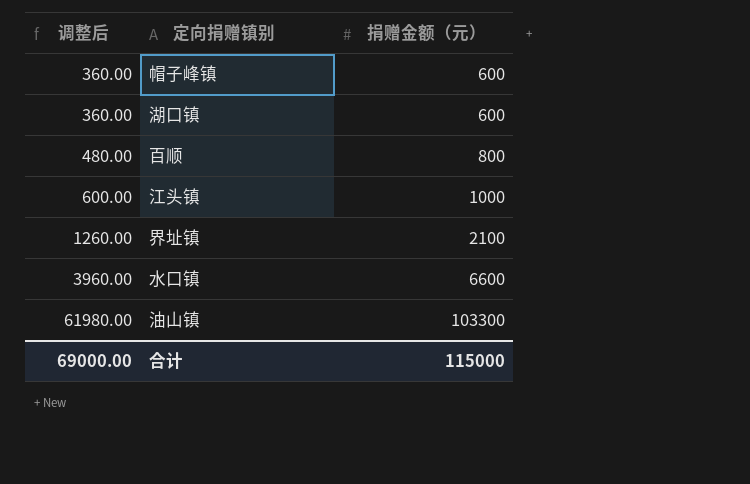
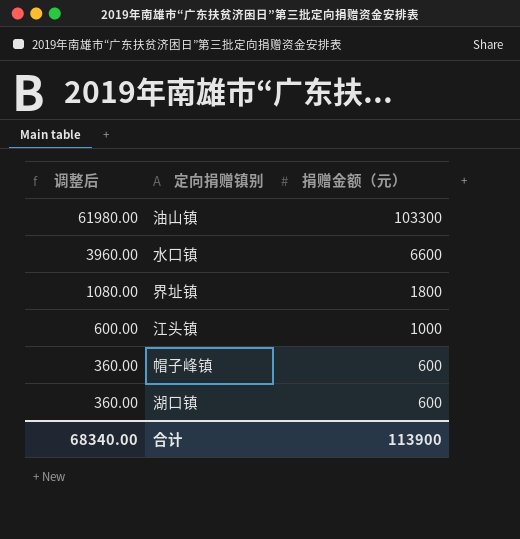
row order: 调整后 ascending -> 调整后 descending
row 百顺: 480.00 | 800 -> none
界址镇 | 调整后: 1260.00 -> 1080.00
界址镇 | 捐赠金额（元）: 2100 -> 1800
合计 | 调整后: 69000.00 -> 68340.00
合计 | 捐赠金额（元）: 115000 -> 113900

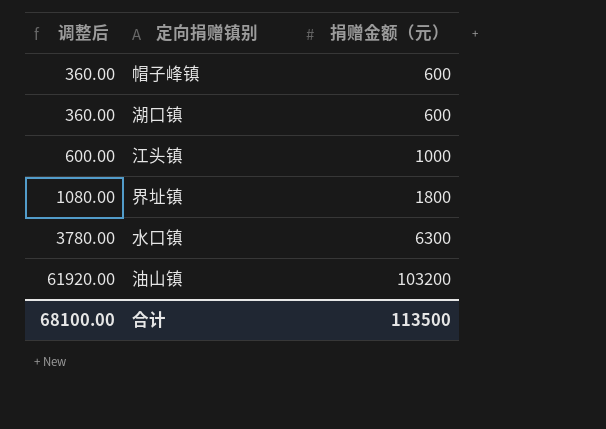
row order: 调整后 descending -> 调整后 ascending
水口镇 | 调整后: 3960.00 -> 3780.00
水口镇 | 捐赠金额（元）: 6600 -> 6300
油山镇 | 调整后: 61980.00 -> 61920.00
油山镇 | 捐赠金额（元）: 103300 -> 103200
合计 | 调整后: 68340.00 -> 68100.00
合计 | 捐赠金额（元）: 113900 -> 113500

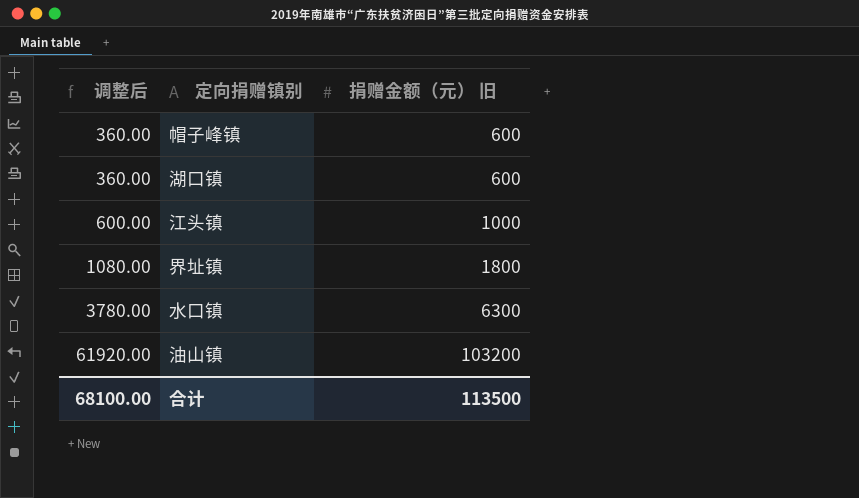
column name: 捐赠金额（元） -> 捐赠金额（元） 旧

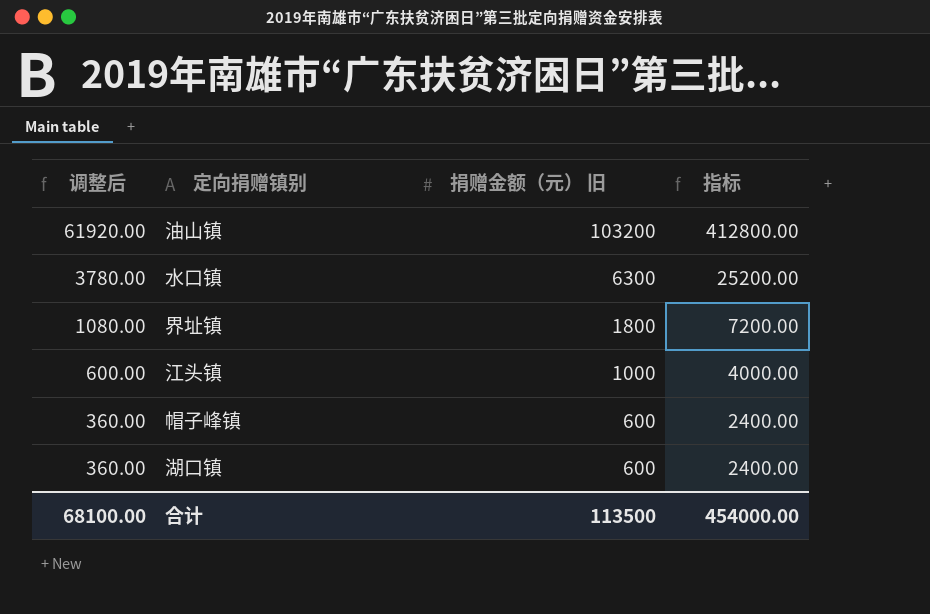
row order: 调整后 ascending -> 调整后 descending
column 指标 | formula: none -> [捐赠金额（元） 旧] * 4

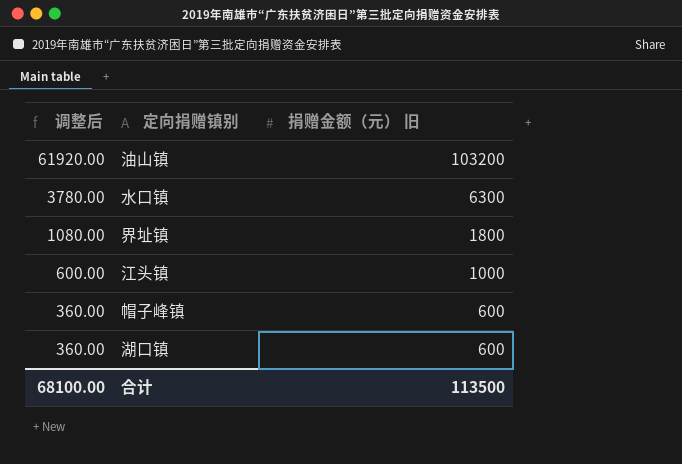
column 指标 | formula: [捐赠金额（元） 旧] * 4 -> none

